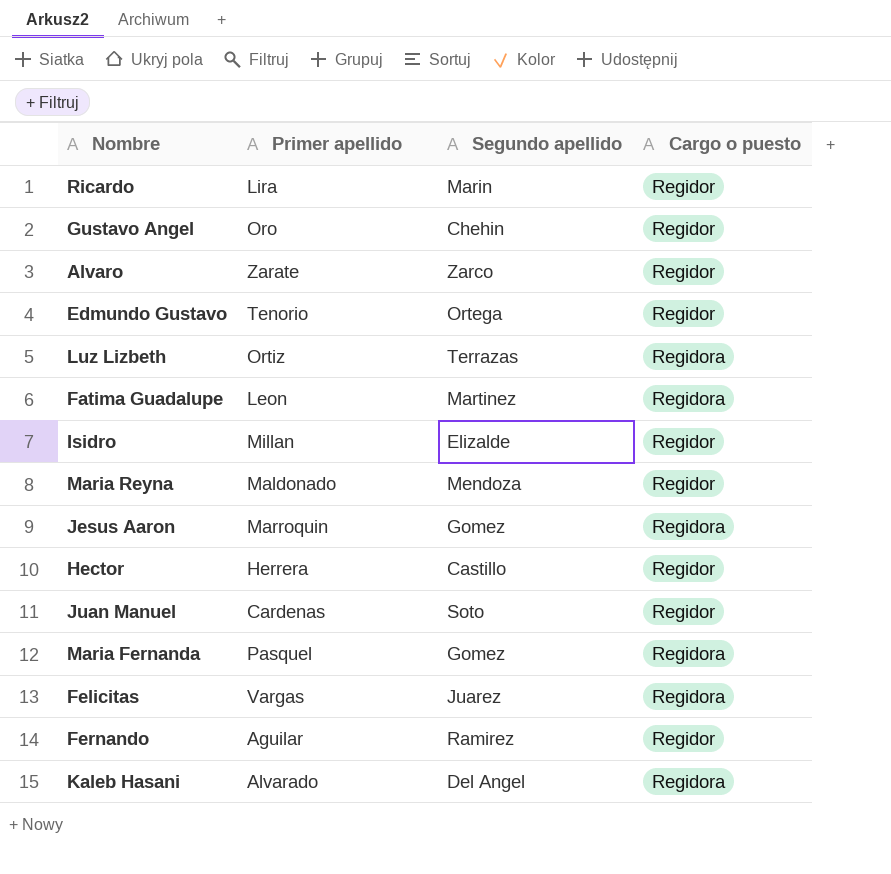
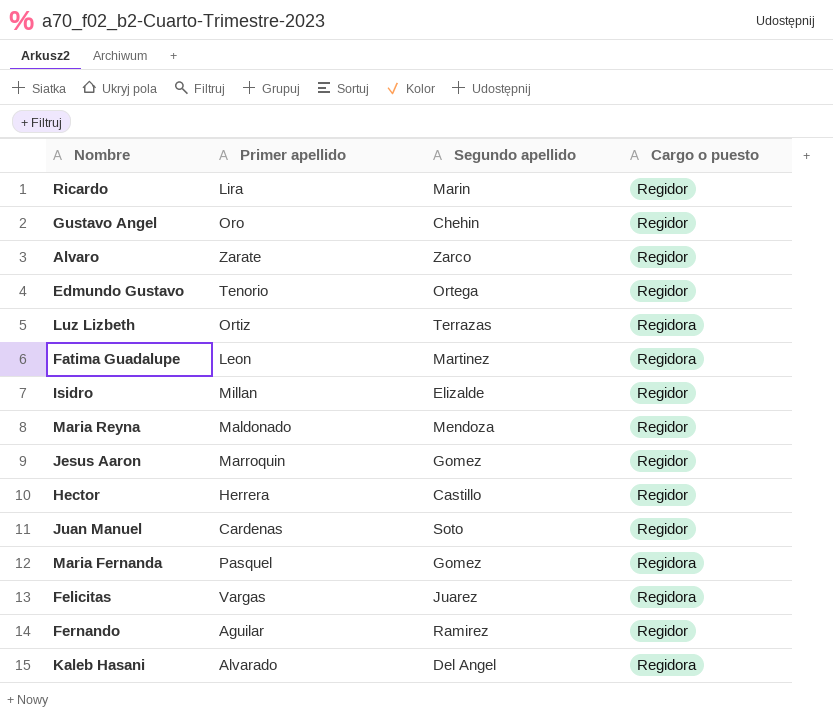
Jesus Aaron | Cargo o puesto: Regidora -> Regidor

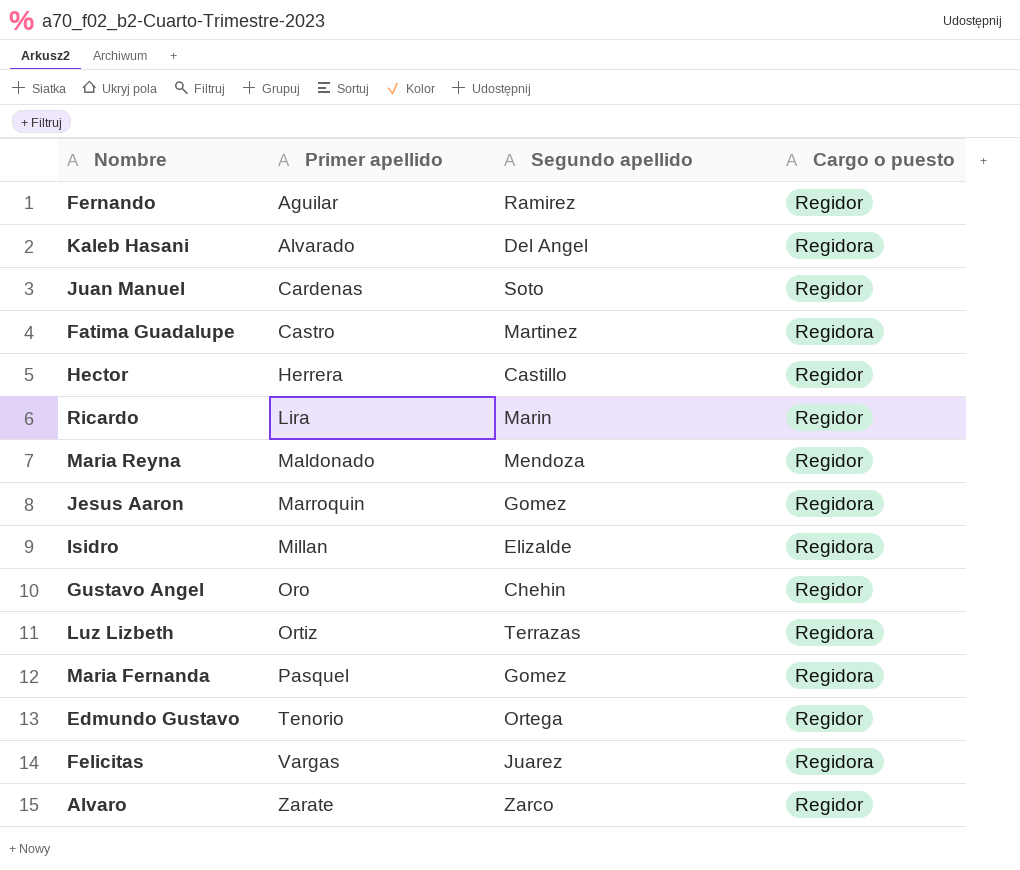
row order: none -> Primer apellido ascending
Fatima Guadalupe | Primer apellido: Leon -> Castro
Jesus Aaron | Cargo o puesto: Regidor -> Regidora
Isidro | Cargo o puesto: Regidor -> Regidora

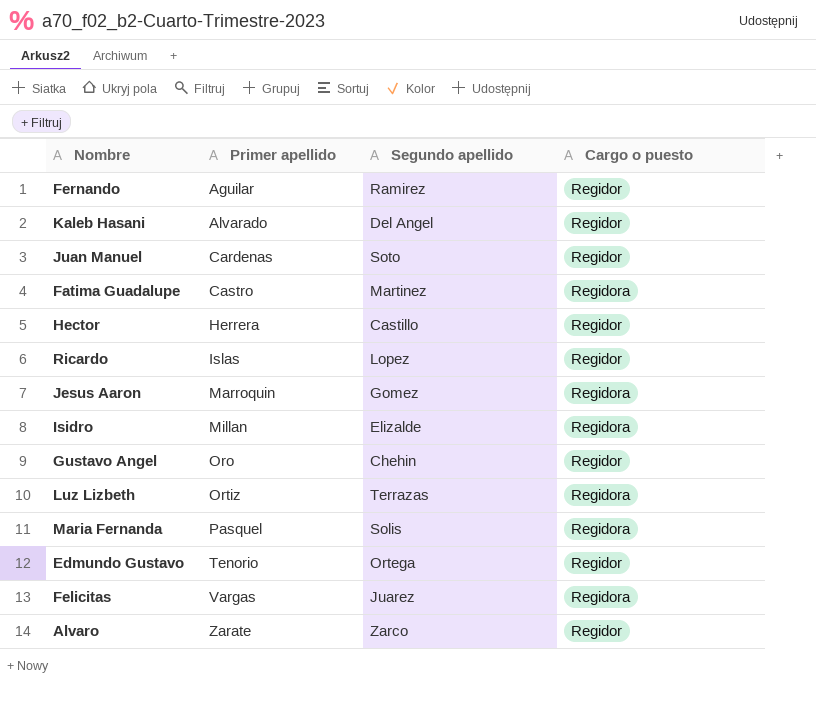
row Maria Reyna: Maldonado | Mendoza | Regidor -> none
Kaleb Hasani | Cargo o puesto: Regidora -> Regidor
Ricardo | Primer apellido: Lira -> Islas
Ricardo | Segundo apellido: Marin -> Lopez
Maria Fernanda | Segundo apellido: Gomez -> Solis

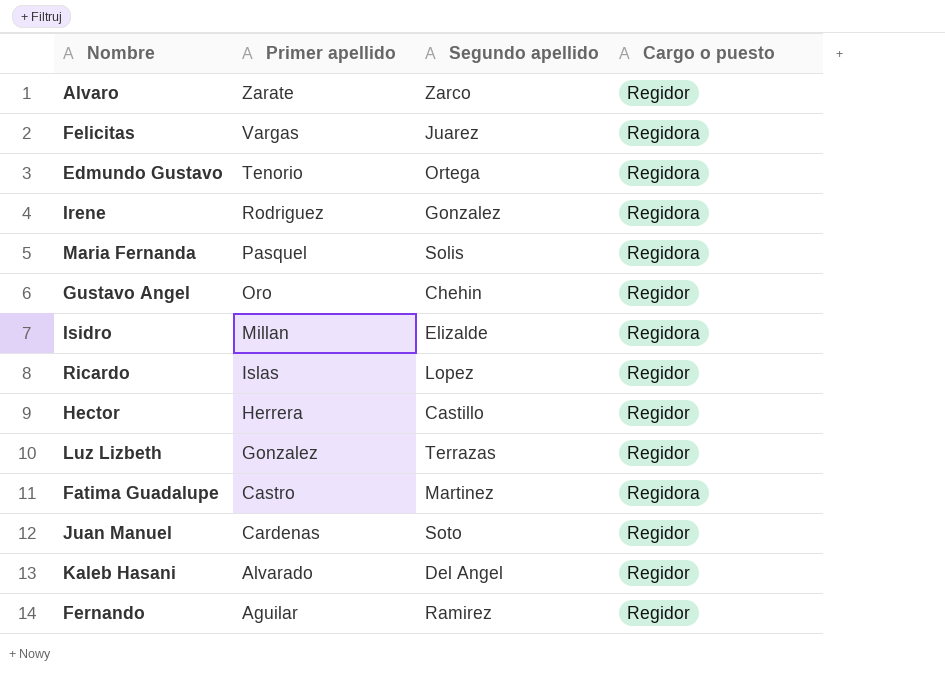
row order: Primer apellido ascending -> Primer apellido descending
row Jesus Aaron: Marroquin | Gomez | Regidora -> none
Edmundo Gustavo | Cargo o puesto: Regidor -> Regidora
row Irene: none -> Rodriguez | Gonzalez | Regidora
Luz Lizbeth | Primer apellido: Ortiz -> Gonzalez
Luz Lizbeth | Cargo o puesto: Regidora -> Regidor

